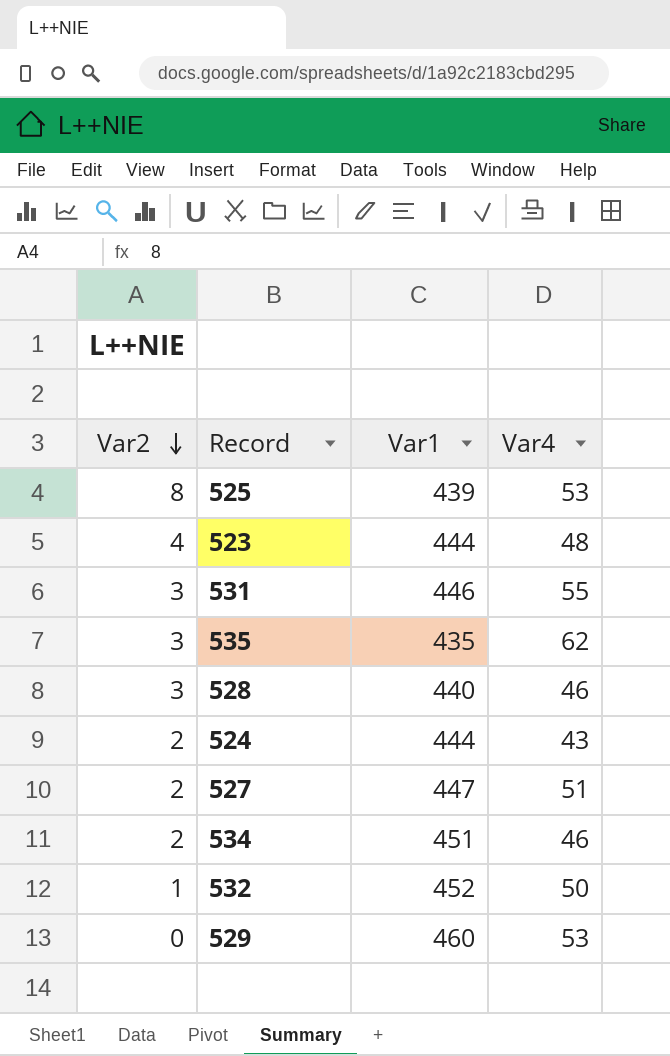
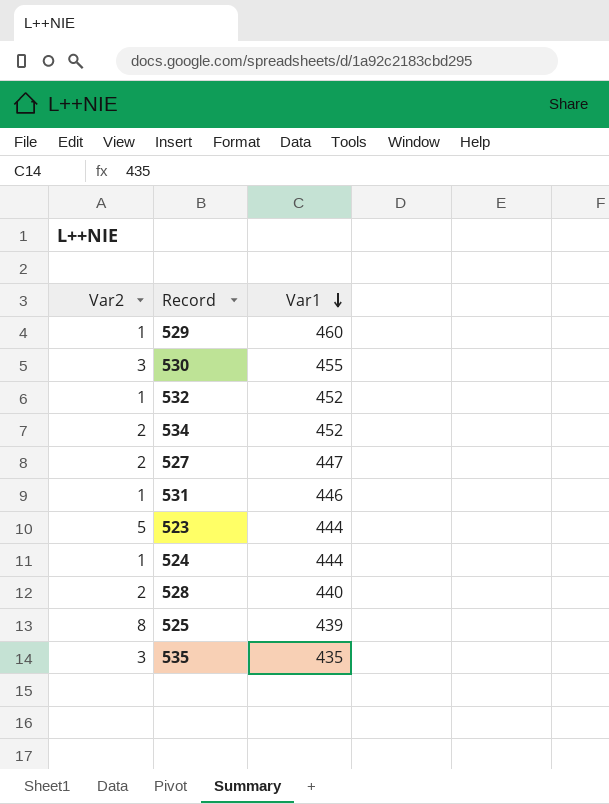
row order: Var2 descending -> Var1 descending
column Var4 | position: 4 -> none
529 | Var2: 0 -> 1
row 530: none -> 3 | 455
534 | Var1: 451 -> 452
531 | Var2: 3 -> 1
523 | Var2: 4 -> 5
524 | Var2: 2 -> 1
528 | Var2: 3 -> 2

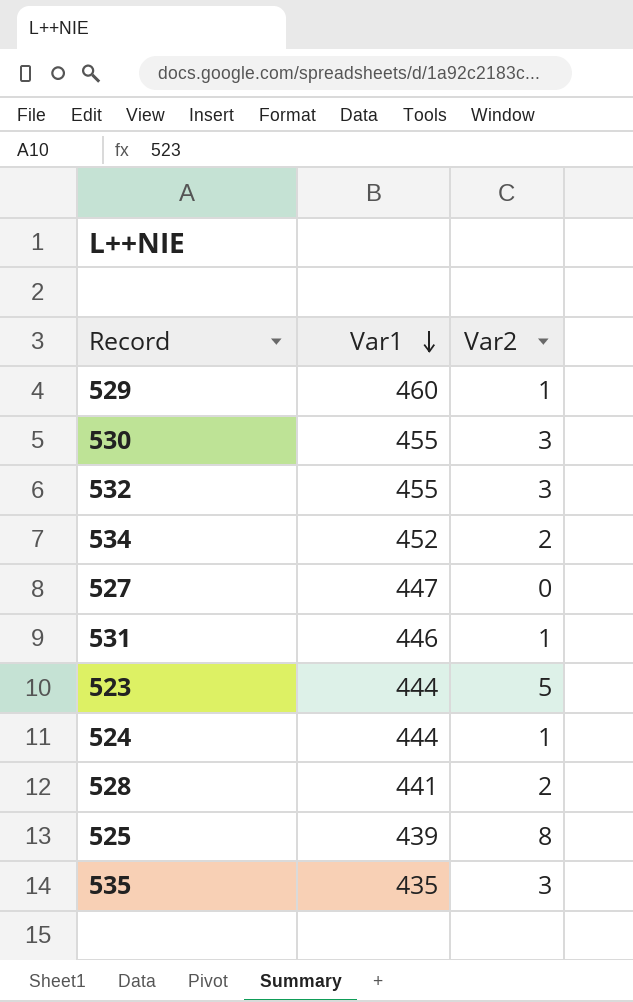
column Var2 | position: 1 -> 3
532 | Var1: 452 -> 455
532 | Var2: 1 -> 3
527 | Var2: 2 -> 0
528 | Var1: 440 -> 441

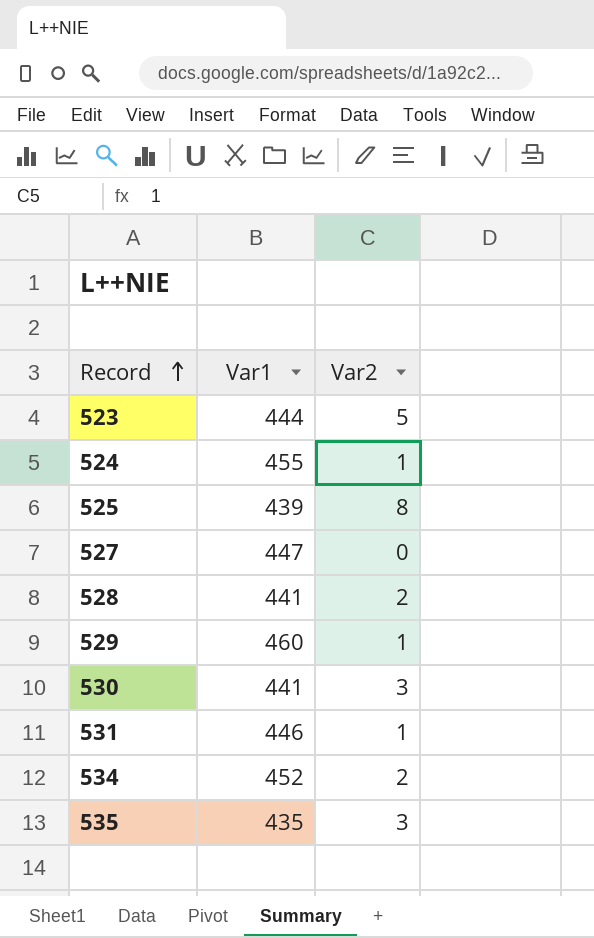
row order: Var1 descending -> Record ascending
row 532: 455 | 3 -> none
524 | Var1: 444 -> 455
530 | Var1: 455 -> 441

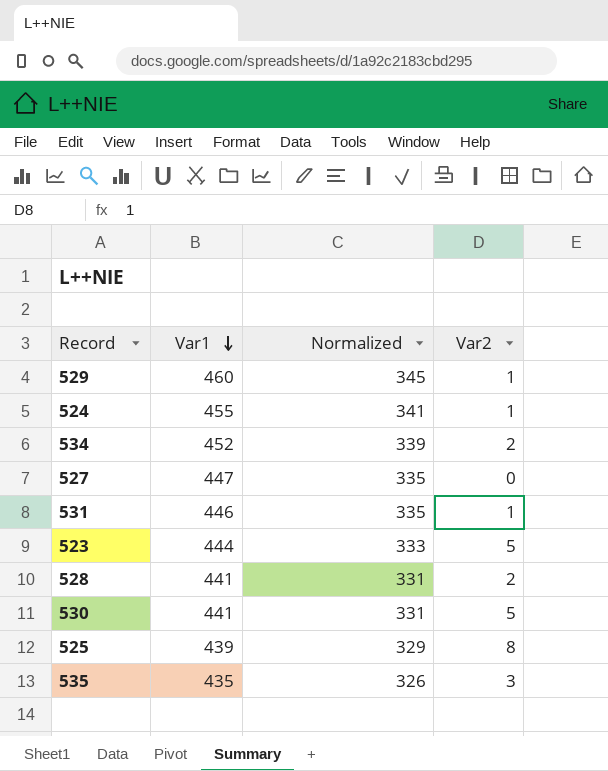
row order: Record ascending -> Var1 descending
column Normalized | formula: none -> [Var1] * 0.75
530 | Var2: 3 -> 5

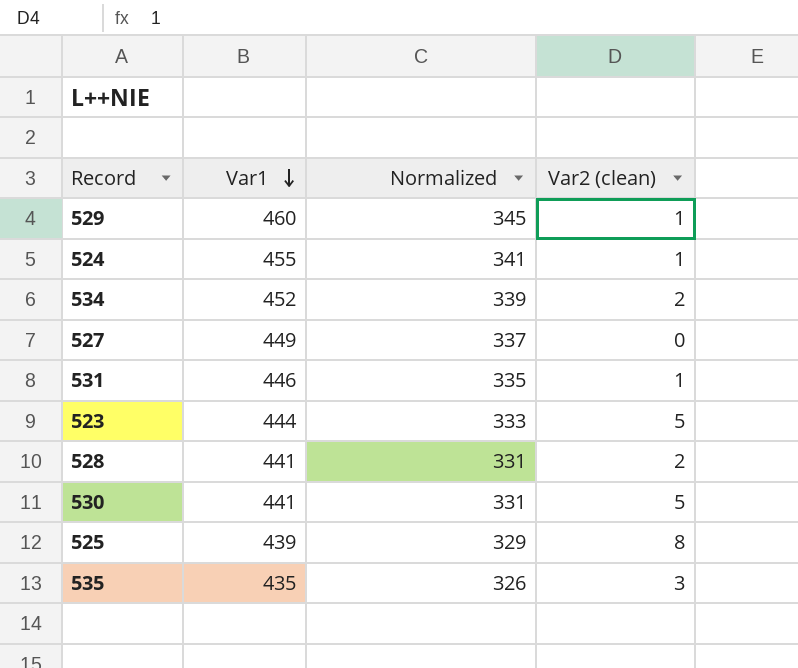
column name: Var2 -> Var2 (clean)
527 | Var1: 447 -> 449
527 | Normalized: 335 -> 337

